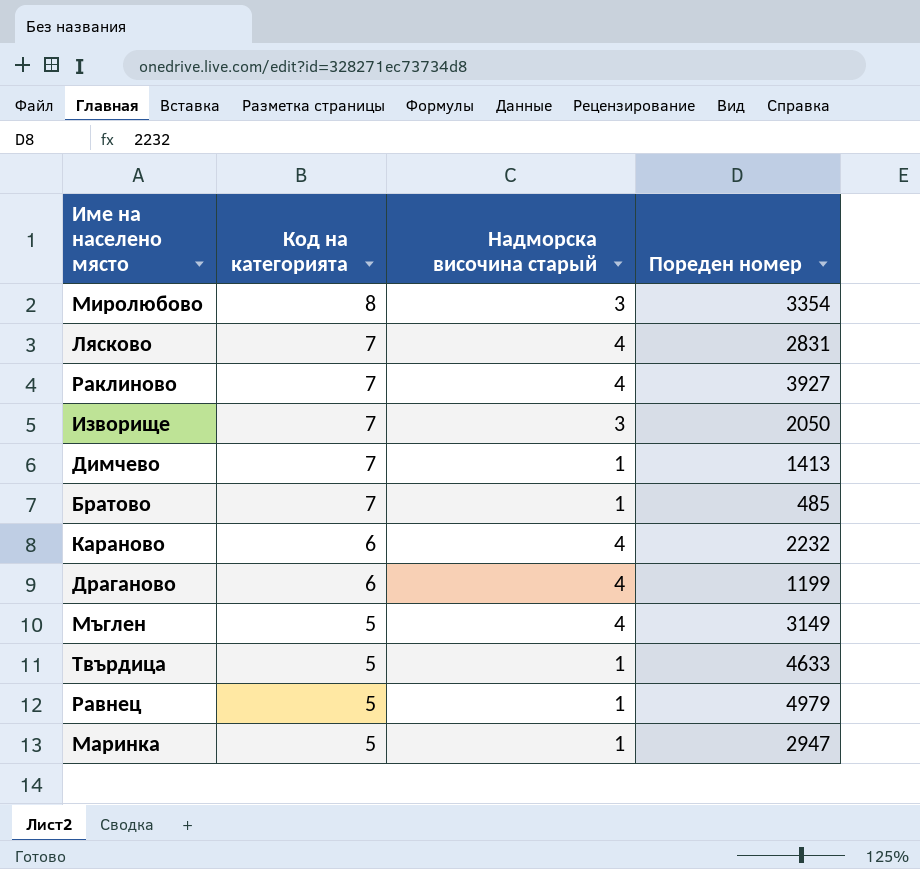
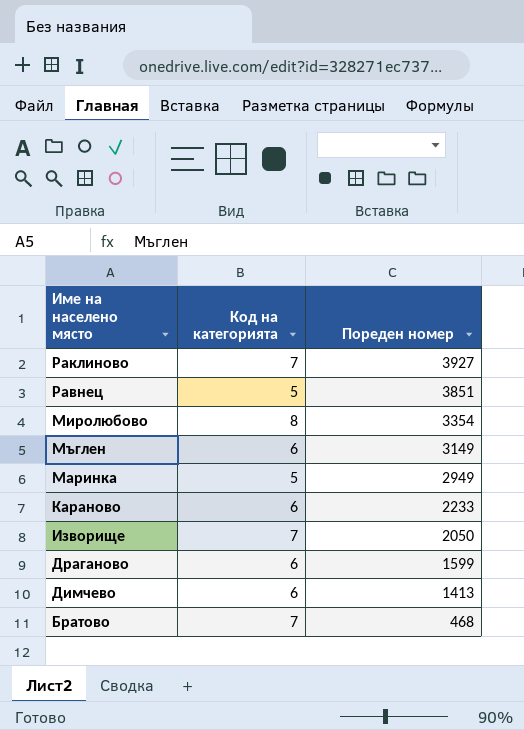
row order: Код на категорията descending -> Пореден номер descending
column Надморска височина старый | position: 3 -> none
row Лясково: 7 | 4 | 2831 -> none
row Твърдица: 5 | 1 | 4633 -> none
Равнец | Пореден номер: 4979 -> 3851
Мъглен | Код на категорията: 5 -> 6
Маринка | Пореден номер: 2947 -> 2949
Караново | Пореден номер: 2232 -> 2233
Драганово | Пореден номер: 1199 -> 1599
Димчево | Код на категорията: 7 -> 6
Братово | Пореден номер: 485 -> 468

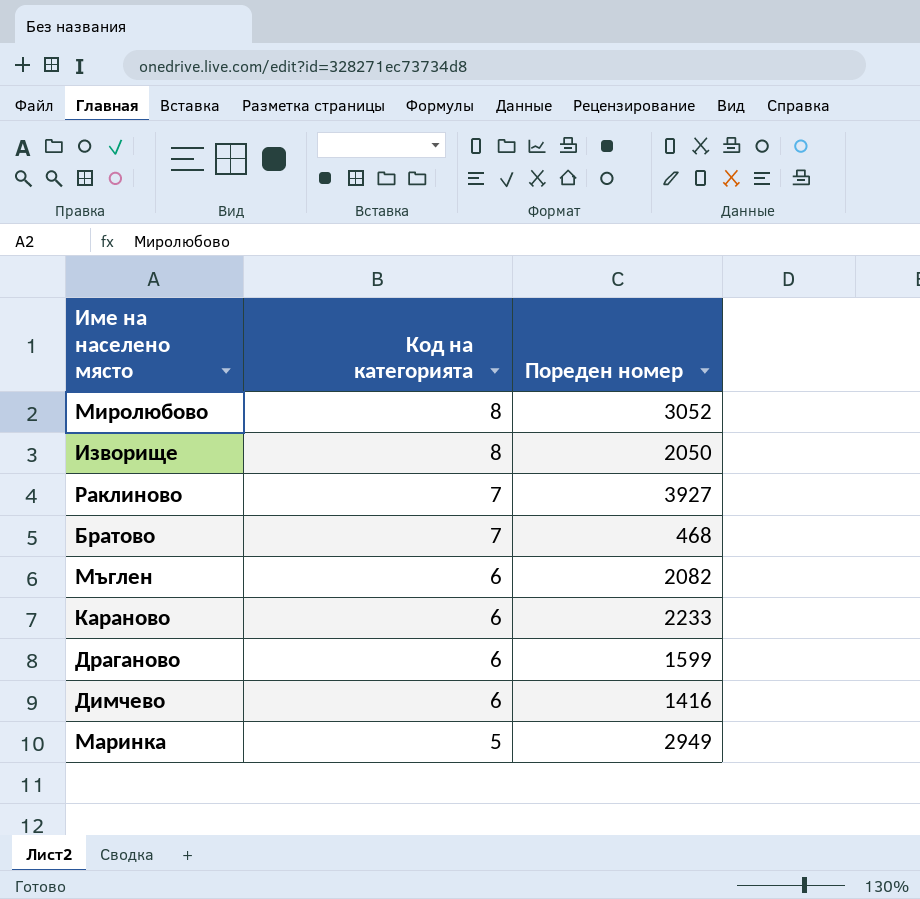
row order: Пореден номер descending -> Код на категорията descending
row Равнец: 5 | 3851 -> none
Миролюбово | Пореден номер: 3354 -> 3052
Изворище | Код на категорията: 7 -> 8
Мъглен | Пореден номер: 3149 -> 2082
Димчево | Пореден номер: 1413 -> 1416

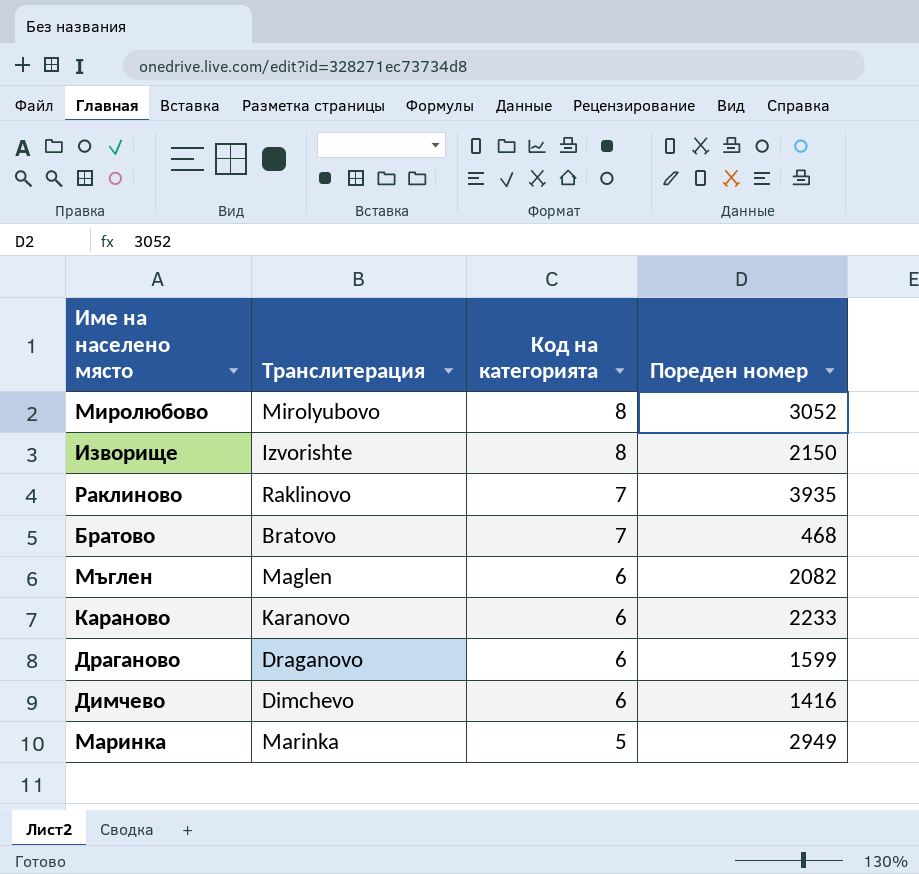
column Транслитерация | position: none -> 2
Изворище | Пореден номер: 2050 -> 2150
Раклиново | Пореден номер: 3927 -> 3935

